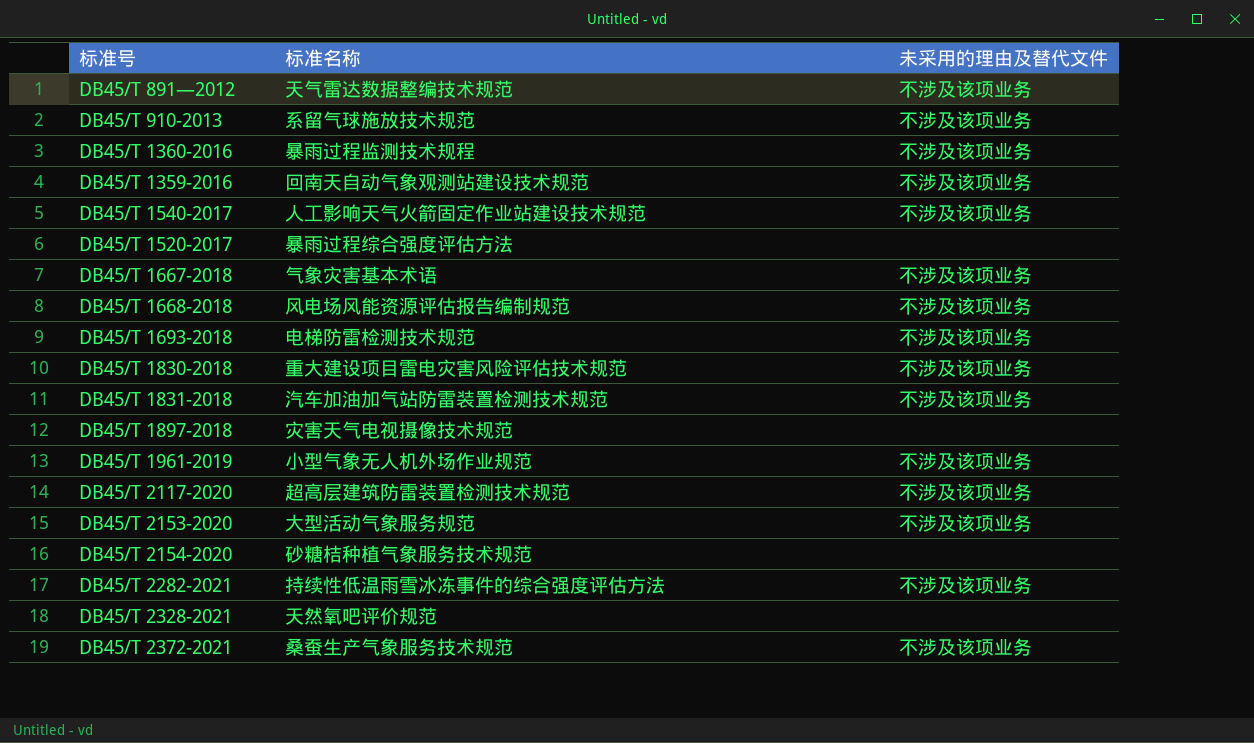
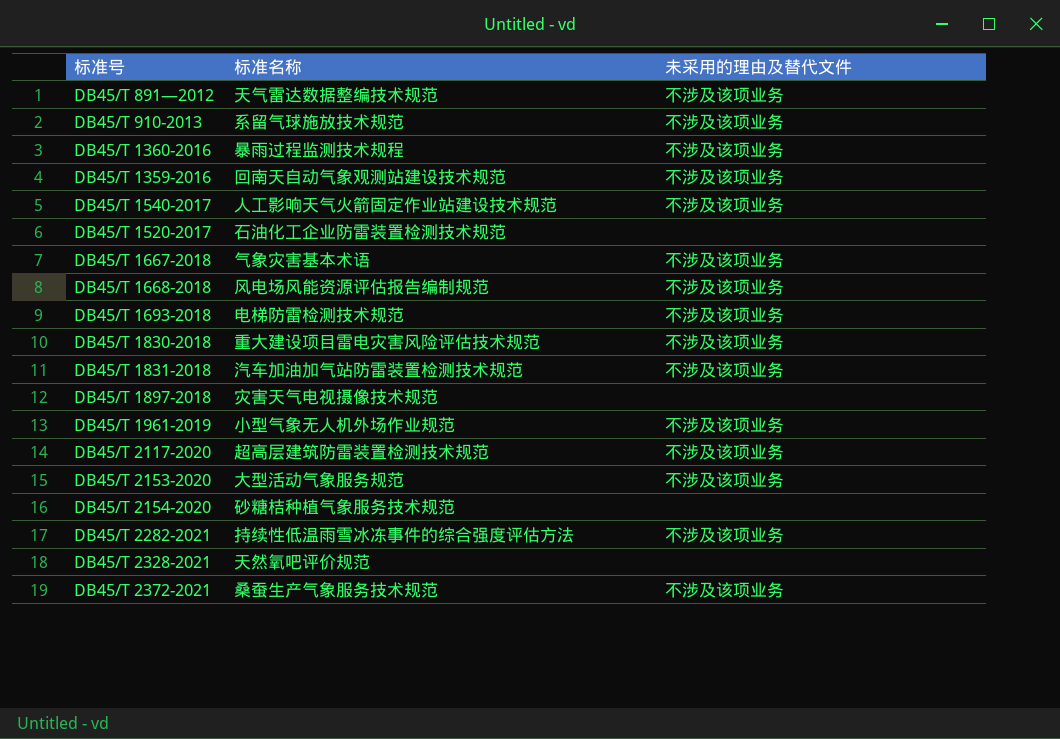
DB45/T 1520-2017 | 标准名称: 暴雨过程综合强度评估方法 -> 石油化工企业防雷装置检测技术规范

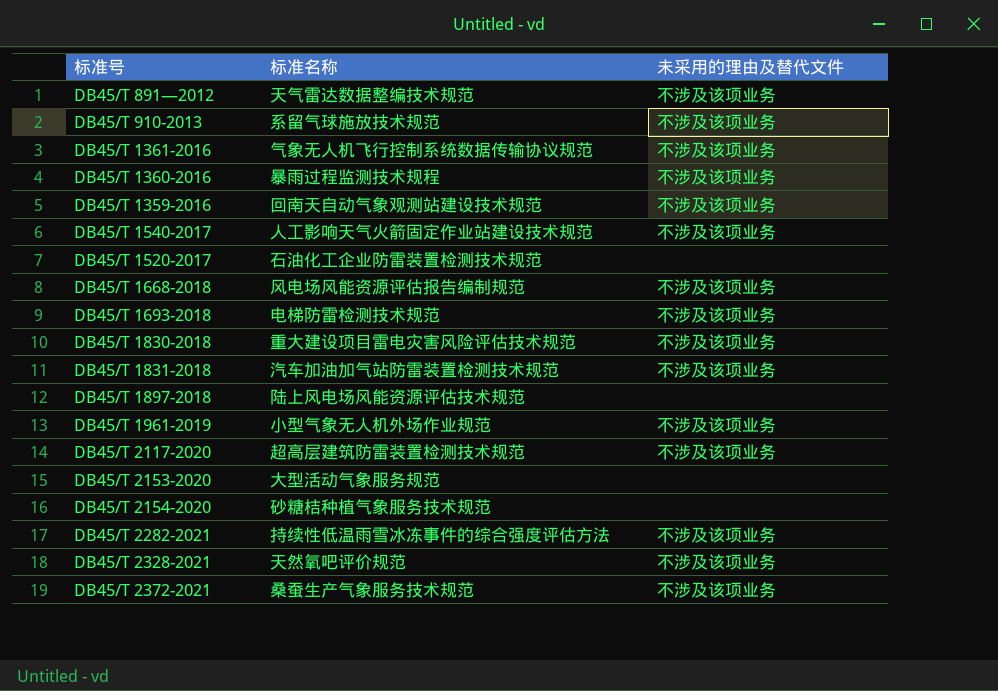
row DB45/T 1667-2018: 气象灾害基本术语 | 不涉及该项业务 -> none
row DB45/T 1361-2016: none -> 气象无人机飞行控制系统数据传输协议规范 | 不涉及该项业务
DB45/T 1897-2018 | 标准名称: 灾害天气电视摄像技术规范 -> 陆上风电场风能资源评估技术规范
DB45/T 2153-2020 | 未采用的理由及替代文件: 不涉及该项业务 -> none
DB45/T 2328-2021 | 未采用的理由及替代文件: none -> 不涉及该项业务

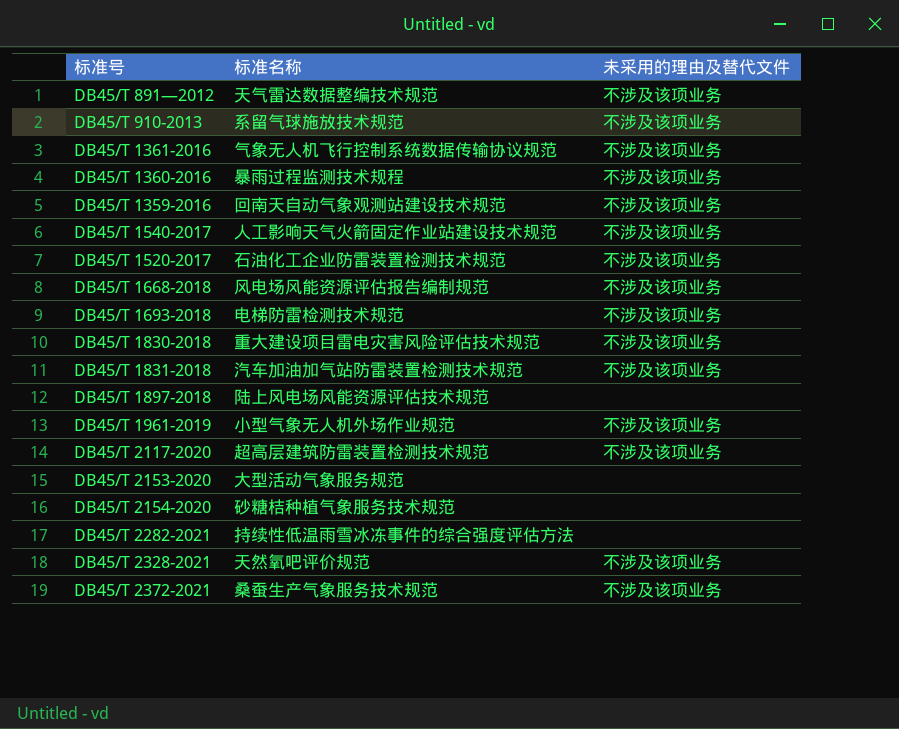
DB45/T 1520-2017 | 未采用的理由及替代文件: none -> 不涉及该项业务
DB45/T 2282-2021 | 未采用的理由及替代文件: 不涉及该项业务 -> none

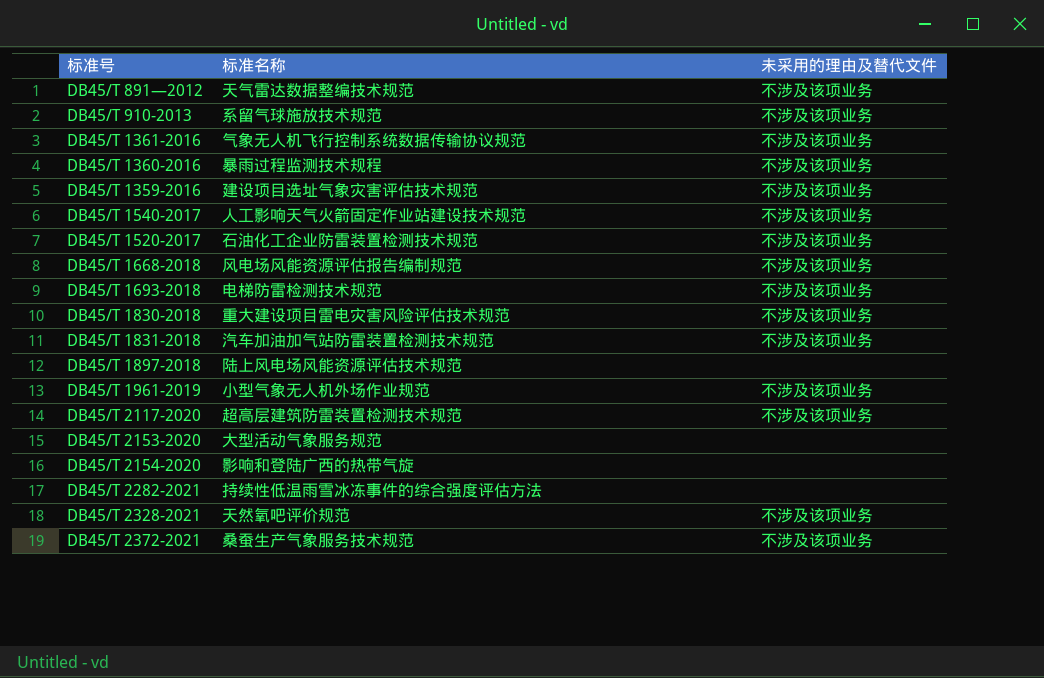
DB45/T 1359-2016 | 标准名称: 回南天自动气象观测站建设技术规范 -> 建设项目选址气象灾害评估技术规范
DB45/T 2154-2020 | 标准名称: 砂糖桔种植气象服务技术规范 -> 影响和登陆广西的热带气旋

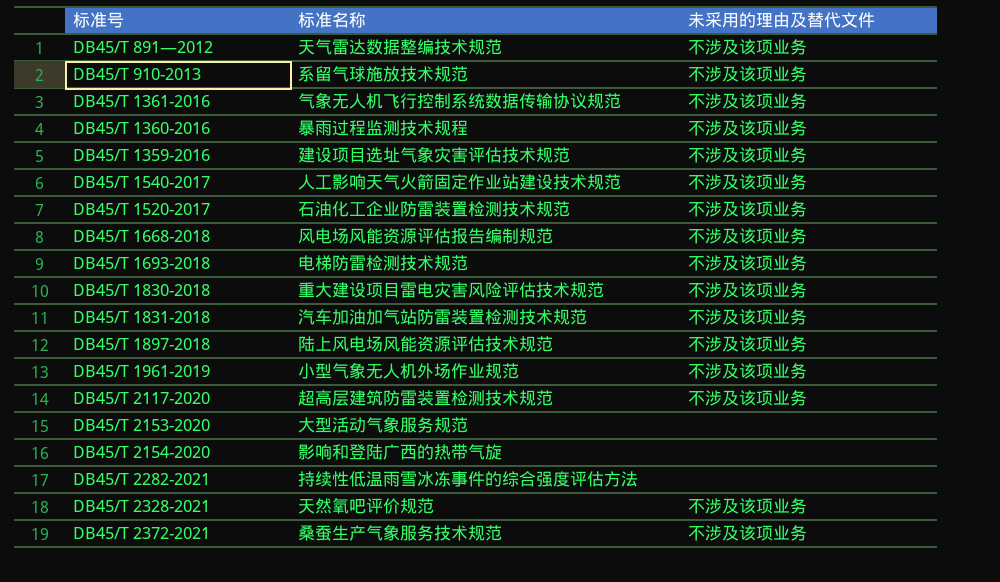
DB45/T 1897-2018 | 未采用的理由及替代文件: none -> 不涉及该项业务

